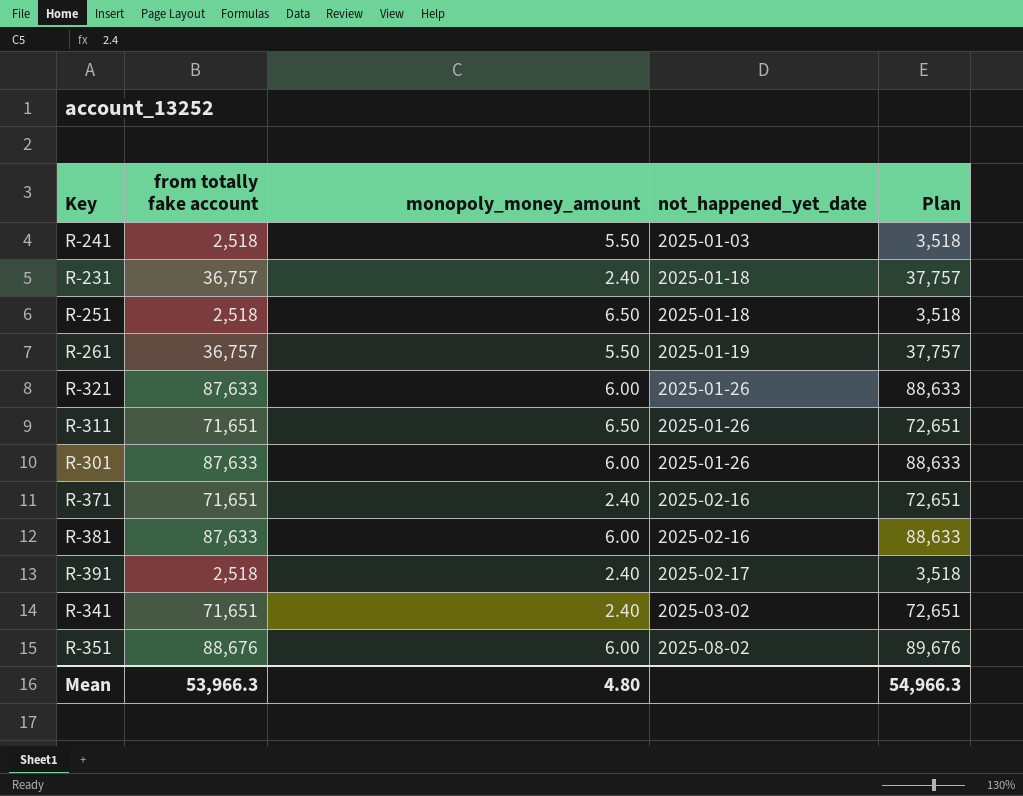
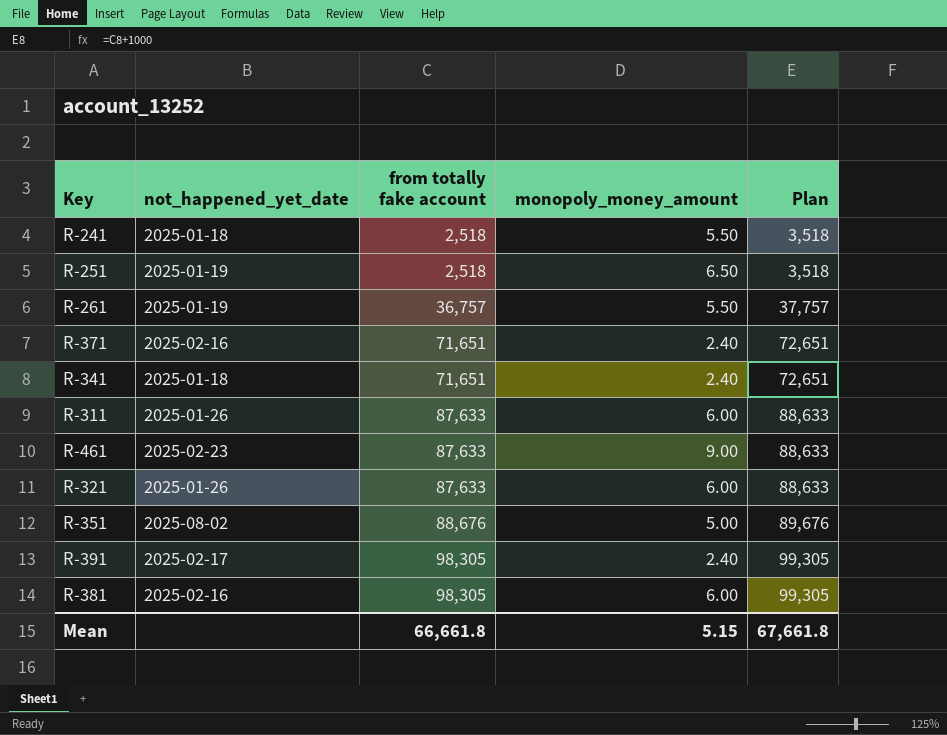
row order: not_happened_yet_date ascending -> from totally fake account ascending
column not_happened_yet_date | position: 4 -> 2
row R-231: 36,757 | 2.40 | 2025-01-18 | 37,757 -> none
row R-301: 87,633 | 6.00 | 2025-01-26 | 88,633 -> none
R-241 | not_happened_yet_date: 2025-01-03 -> 2025-01-18
R-251 | not_happened_yet_date: 2025-01-18 -> 2025-01-19
R-341 | not_happened_yet_date: 2025-03-02 -> 2025-01-18
R-311 | from totally fake account: 71,651 -> 87,633
R-311 | monopoly_money_amount: 6.50 -> 6.00
R-311 | Plan: 72,651 -> 88,633
row R-461: none -> 2025-02-23 | 87,633 | 9.00 | 88,633
R-351 | monopoly_money_amount: 6.00 -> 5.00
R-391 | from totally fake account: 2,518 -> 98,305
R-391 | Plan: 3,518 -> 99,305
R-381 | from totally fake account: 87,633 -> 98,305
R-381 | Plan: 88,633 -> 99,305
Mean | from totally fake account: 53,966.3 -> 66,661.8
Mean | monopoly_money_amount: 4.80 -> 5.15
Mean | Plan: 54,966.3 -> 67,661.8

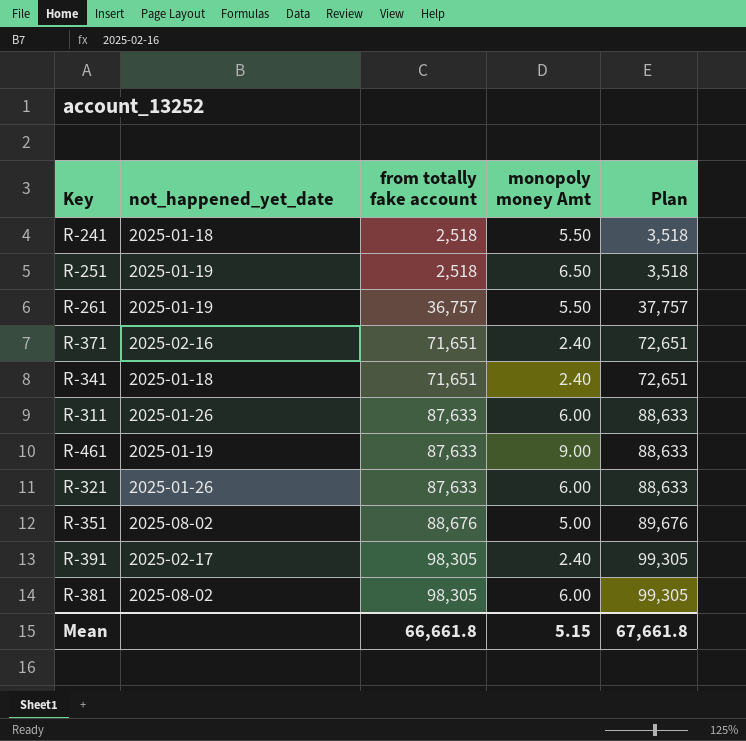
column name: monopoly_money_amount -> monopoly money Amt
R-461 | not_happened_yet_date: 2025-02-23 -> 2025-01-19
R-381 | not_happened_yet_date: 2025-02-16 -> 2025-08-02

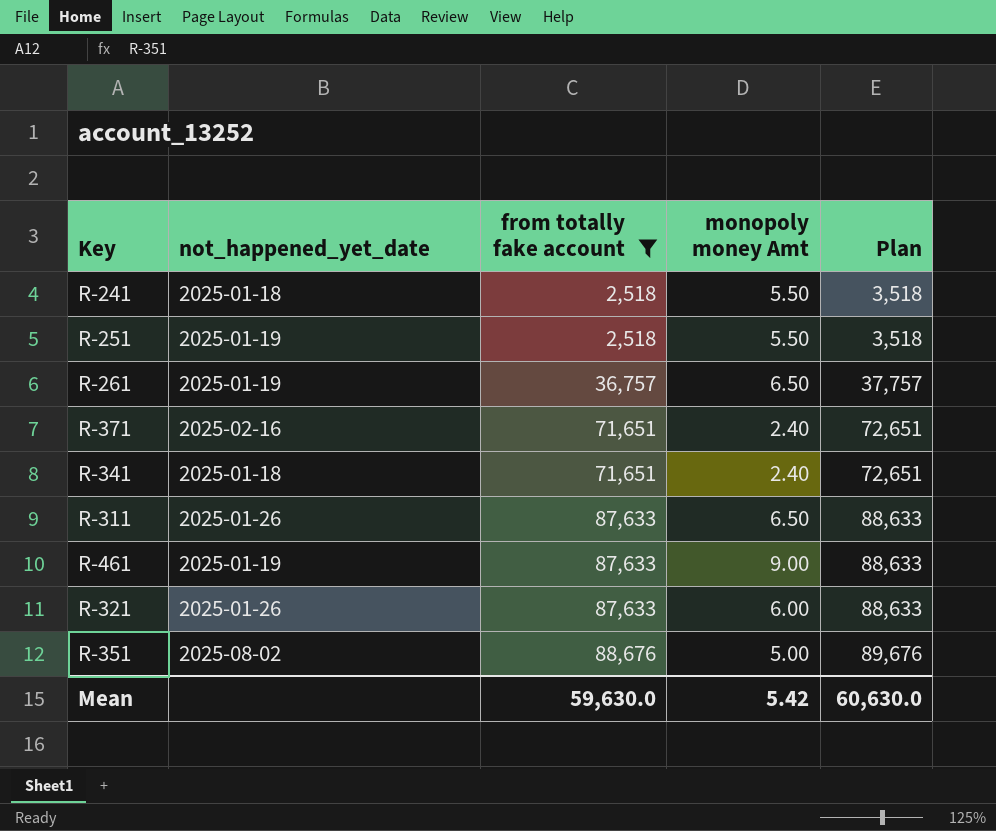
filter: none -> from totally fake account != 98,305
R-251 | monopoly money Amt: 6.50 -> 5.50
R-261 | monopoly money Amt: 5.50 -> 6.50
R-311 | monopoly money Amt: 6.00 -> 6.50
Mean | from totally fake account: 66,661.8 -> 59,630.0
Mean | monopoly money Amt: 5.15 -> 5.42
Mean | Plan: 67,661.8 -> 60,630.0

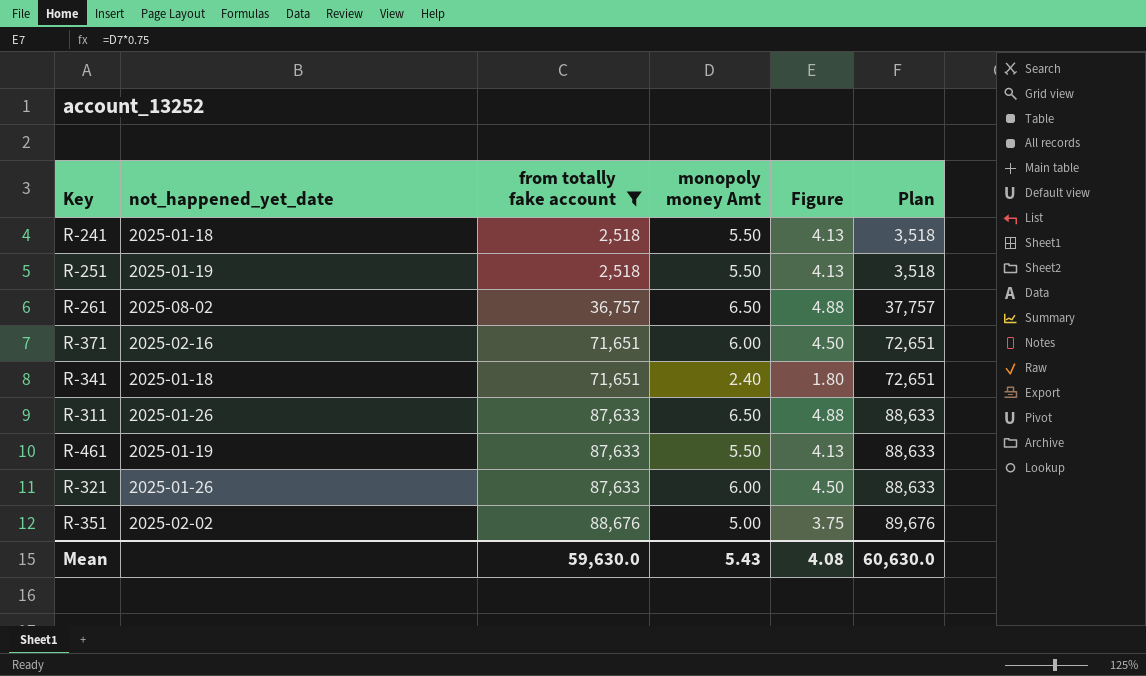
column Figure | formula: none -> [monopoly money Amt] * 0.75
R-261 | not_happened_yet_date: 2025-01-19 -> 2025-08-02
R-371 | monopoly money Amt: 2.40 -> 6.00
R-461 | monopoly money Amt: 9.00 -> 5.50
R-351 | not_happened_yet_date: 2025-08-02 -> 2025-02-02
Mean | monopoly money Amt: 5.42 -> 5.43

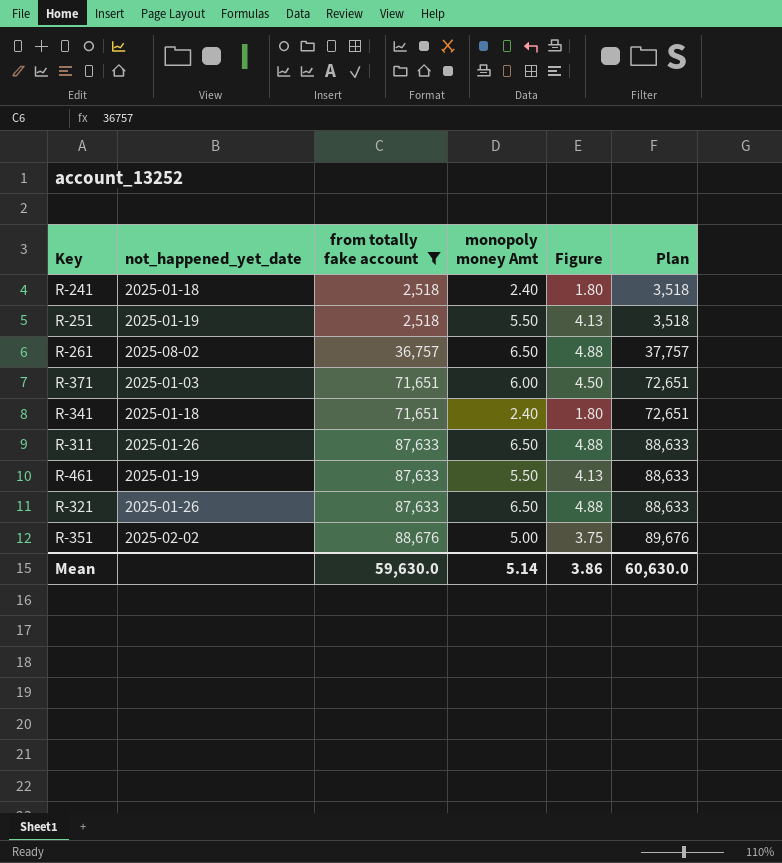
R-241 | monopoly money Amt: 5.50 -> 2.40
R-241 | Figure: 4.13 -> 1.80
R-371 | not_happened_yet_date: 2025-02-16 -> 2025-01-03
R-321 | monopoly money Amt: 6.00 -> 6.50
R-321 | Figure: 4.50 -> 4.88
Mean | monopoly money Amt: 5.43 -> 5.14
Mean | Figure: 4.08 -> 3.86

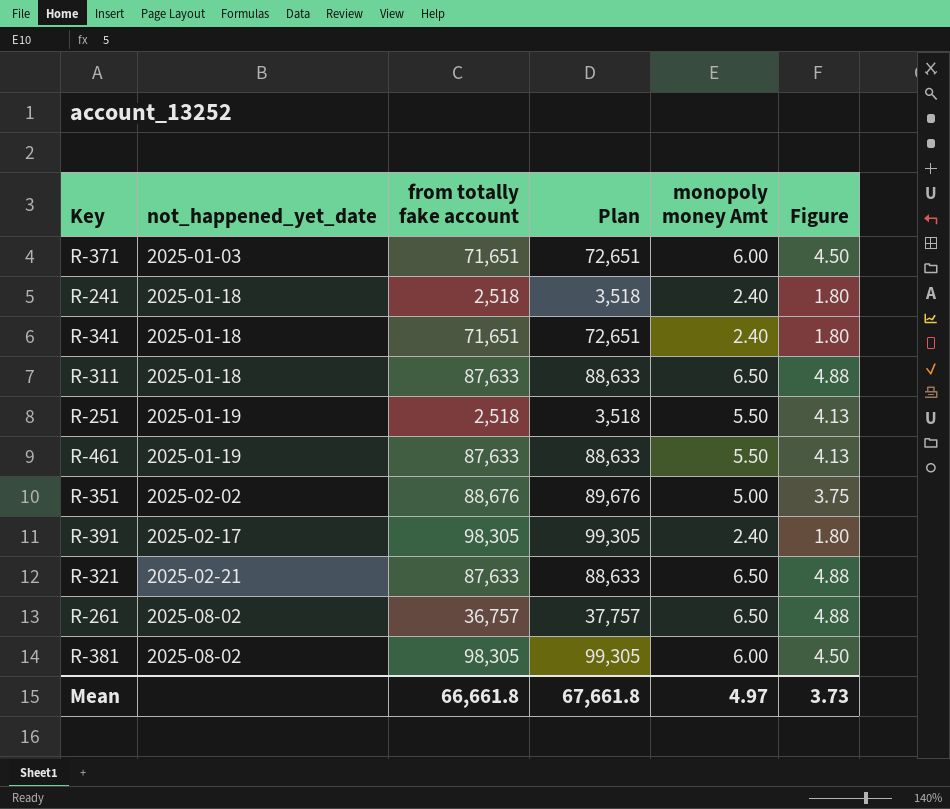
filter: from totally fake account != 98,305 -> none
row order: from totally fake account ascending -> not_happened_yet_date ascending
column Plan | position: 6 -> 4
R-311 | not_happened_yet_date: 2025-01-26 -> 2025-01-18
R-321 | not_happened_yet_date: 2025-01-26 -> 2025-02-21
Mean | from totally fake account: 59,630.0 -> 66,661.8
Mean | Plan: 60,630.0 -> 67,661.8
Mean | monopoly money Amt: 5.14 -> 4.97
Mean | Figure: 3.86 -> 3.73

